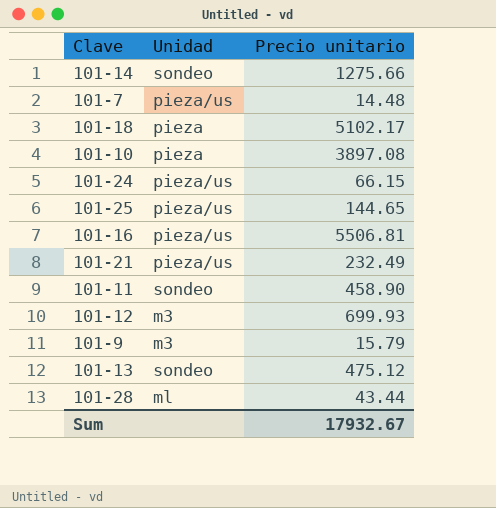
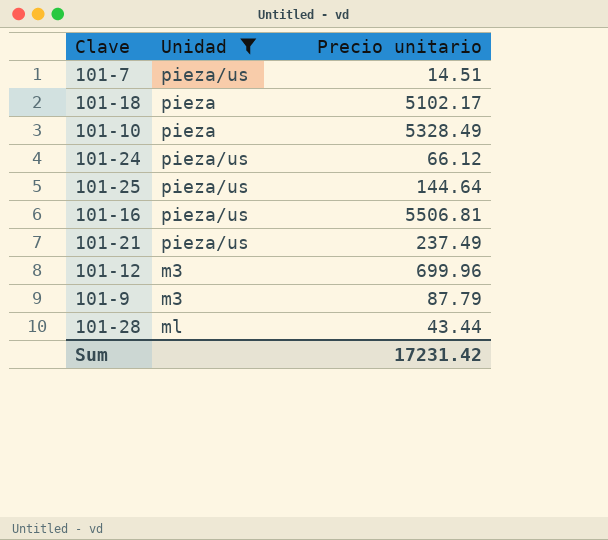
filter: none -> Unidad != sondeo
101-7 | Precio unitario: 14.48 -> 14.51
101-10 | Precio unitario: 3897.08 -> 5328.49
101-24 | Precio unitario: 66.15 -> 66.12
101-25 | Precio unitario: 144.65 -> 144.64
101-21 | Precio unitario: 232.49 -> 237.49
101-12 | Precio unitario: 699.93 -> 699.96
101-9 | Precio unitario: 15.79 -> 87.79
Sum | Precio unitario: 17932.67 -> 17231.42

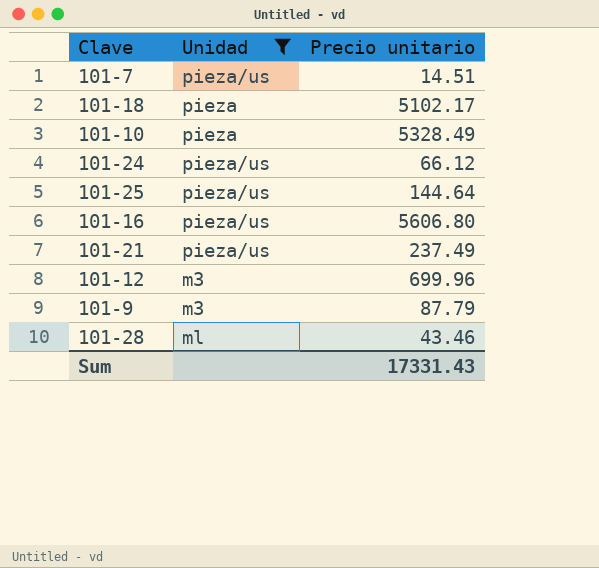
101-16 | Precio unitario: 5506.81 -> 5606.80
101-28 | Precio unitario: 43.44 -> 43.46
Sum | Precio unitario: 17231.42 -> 17331.43

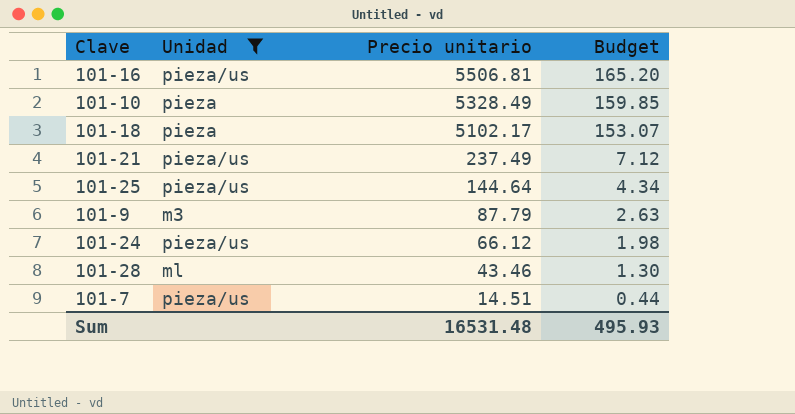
row order: none -> Precio unitario descending
column Budget | formula: none -> [Precio unitario] * 0.03
row 101-12: m3 | 699.96 -> none
101-16 | Precio unitario: 5606.80 -> 5506.81
Sum | Precio unitario: 17331.43 -> 16531.48

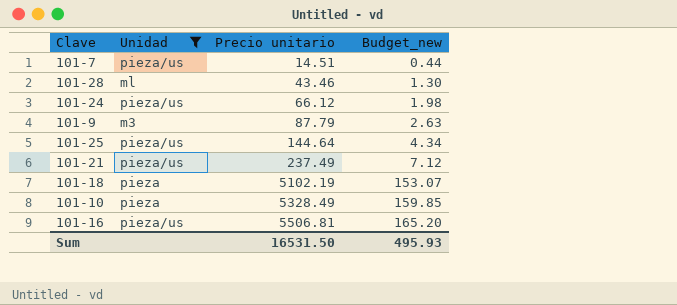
row order: Precio unitario descending -> Precio unitario ascending
column name: Budget -> Budget_new
101-18 | Precio unitario: 5102.17 -> 5102.19
Sum | Precio unitario: 16531.48 -> 16531.50

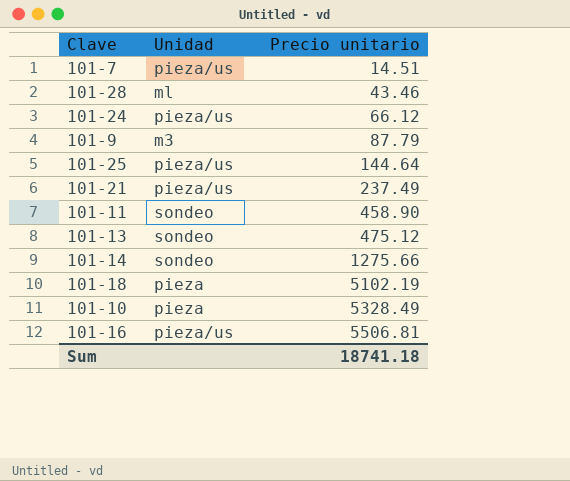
filter: Unidad != sondeo -> none
column Budget_new | formula: [Precio unitario] * 0.03 -> none
Sum | Precio unitario: 16531.50 -> 18741.18

